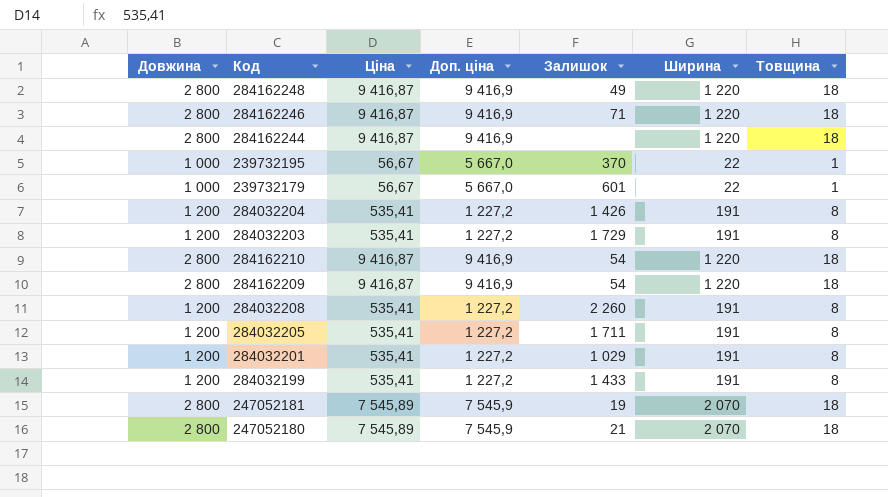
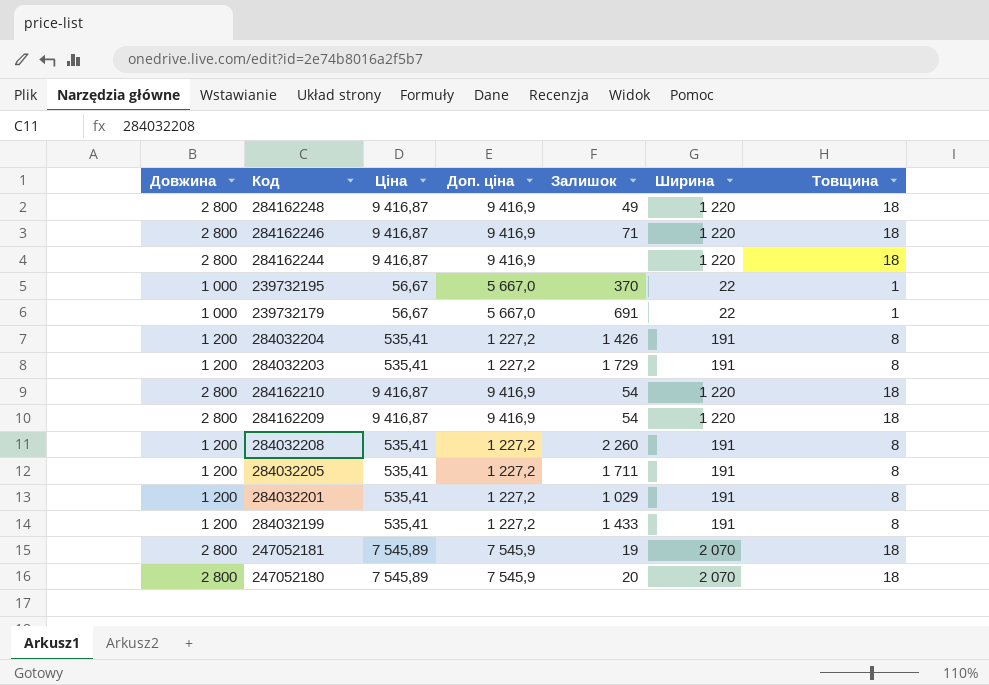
239732179 | Залишок: 601 -> 691
247052180 | Залишок: 21 -> 20

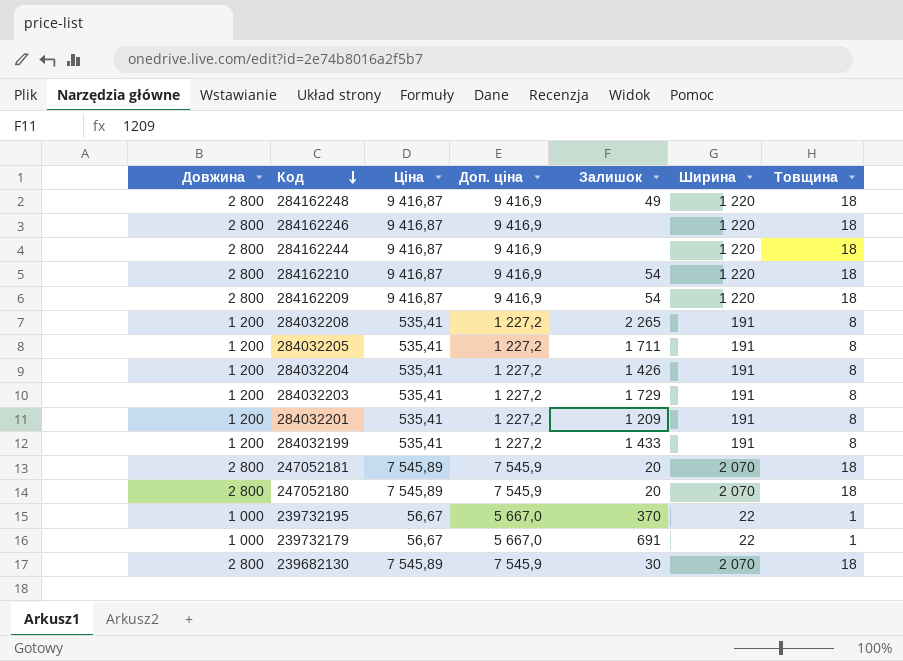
row order: none -> Код descending
284162246 | Залишок: 71 -> none
284032208 | Залишок: 2 260 -> 2 265
284032201 | Залишок: 1 029 -> 1 209
247052181 | Залишок: 19 -> 20
row 239682130: none -> 2 800 | 7 545,89 | 7 545,9 | 30 | 2 070 | 18

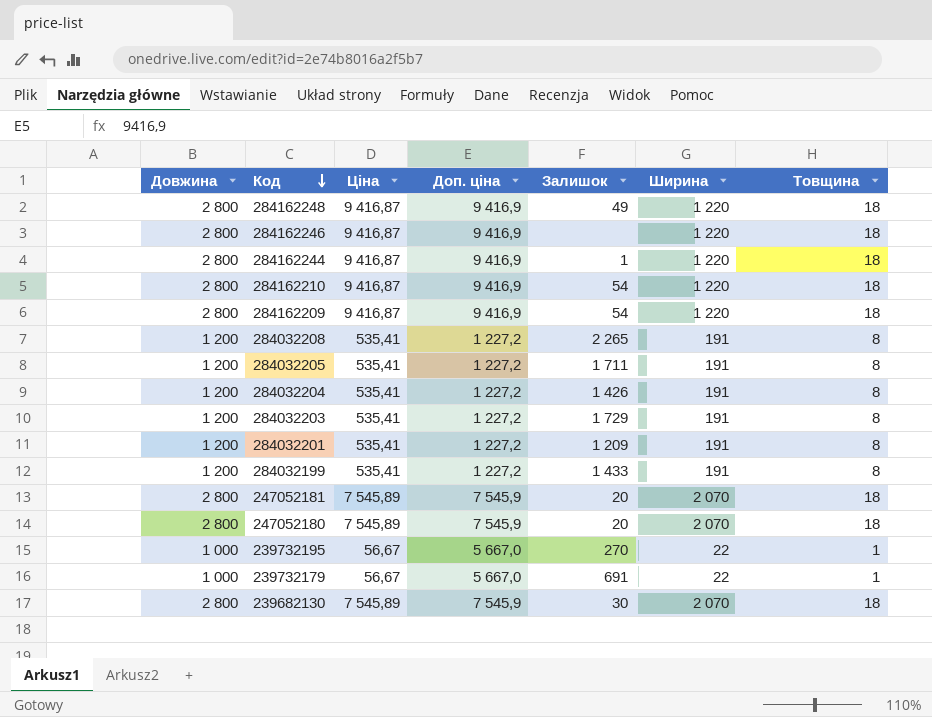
284162244 | Залишок: none -> 1
239732195 | Залишок: 370 -> 270

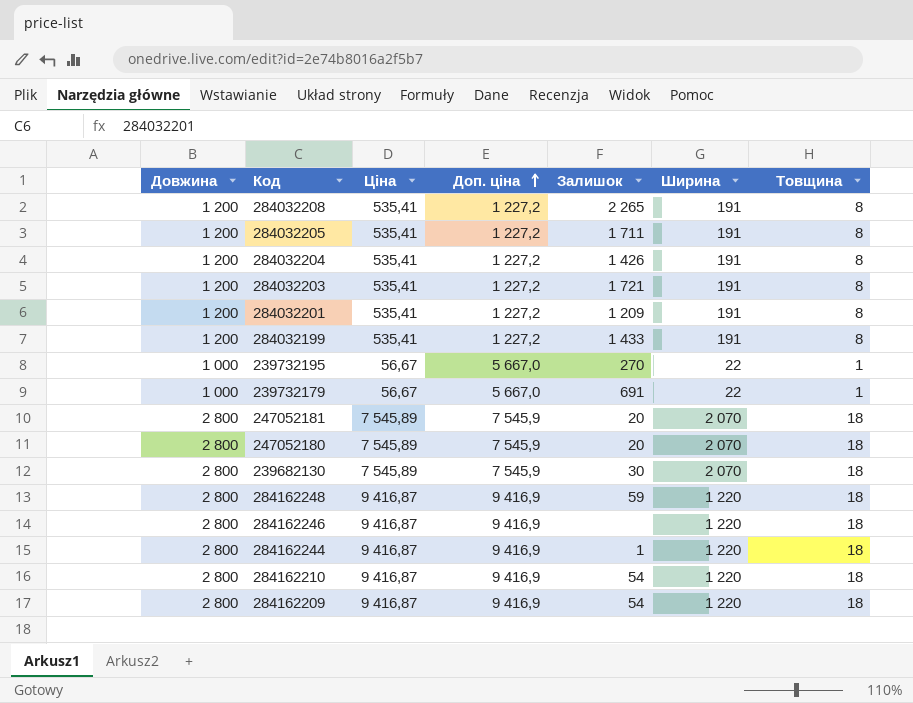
row order: Код descending -> Доп. ціна ascending
284032203 | Залишок: 1 729 -> 1 721
284162248 | Залишок: 49 -> 59

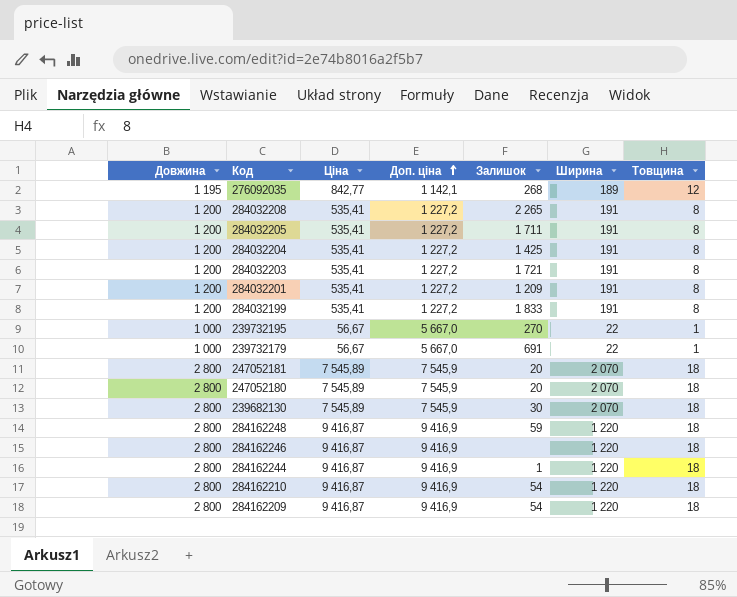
row 276092035: none -> 1 195 | 842,77 | 1 142,1 | 268 | 189 | 12
284032204 | Залишок: 1 426 -> 1 425
284032199 | Залишок: 1 433 -> 1 833

